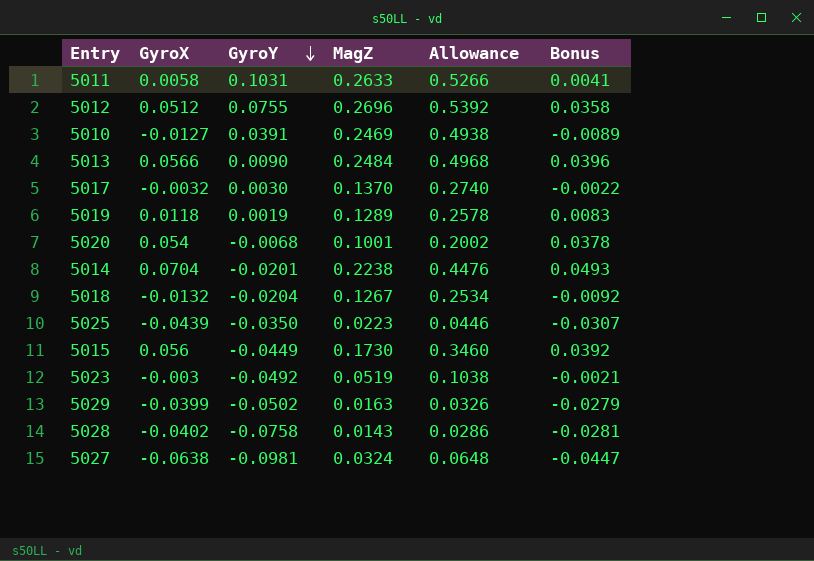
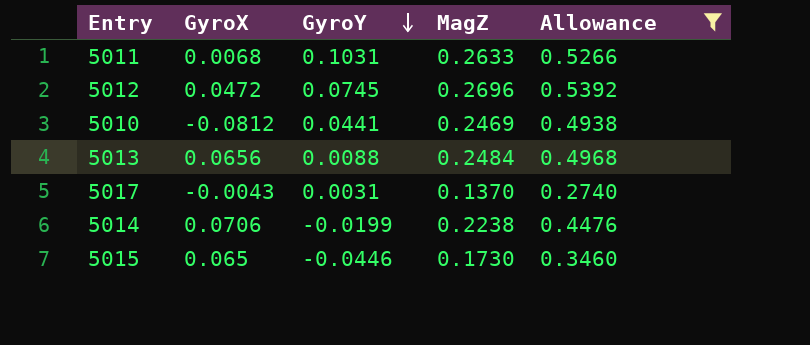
filter: none -> Allowance >= 0.2740
column Bonus | formula: [GyroX] * 0.7 -> none
5011 | GyroX: 0.0058 -> 0.0068
5012 | GyroX: 0.0512 -> 0.0472
5012 | GyroY: 0.0755 -> 0.0745
5010 | GyroX: -0.0127 -> -0.0812
5010 | GyroY: 0.0391 -> 0.0441
5013 | GyroX: 0.0566 -> 0.0656
5013 | GyroY: 0.0090 -> 0.0088
5017 | GyroX: -0.0032 -> -0.0043
5017 | GyroY: 0.0030 -> 0.0031
5014 | GyroX: 0.0704 -> 0.0706
5014 | GyroY: -0.0201 -> -0.0199
5015 | GyroX: 0.056 -> 0.065
5015 | GyroY: -0.0449 -> -0.0446

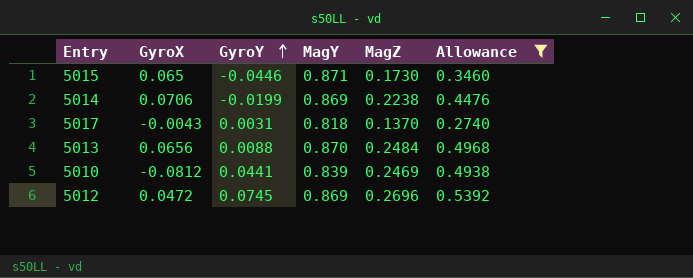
row order: GyroY descending -> GyroY ascending
column MagY | position: none -> 4
row 5011: 0.0068 | 0.1031 | 0.2633 | 0.5266 -> none

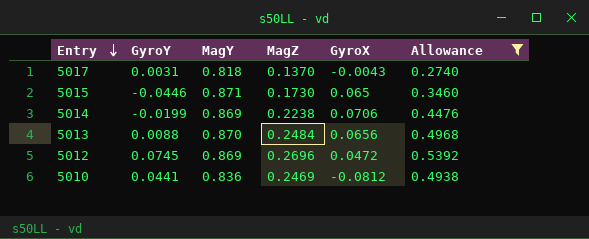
row order: GyroY ascending -> Entry descending
column GyroX | position: 2 -> 5
5010 | MagY: 0.839 -> 0.836

